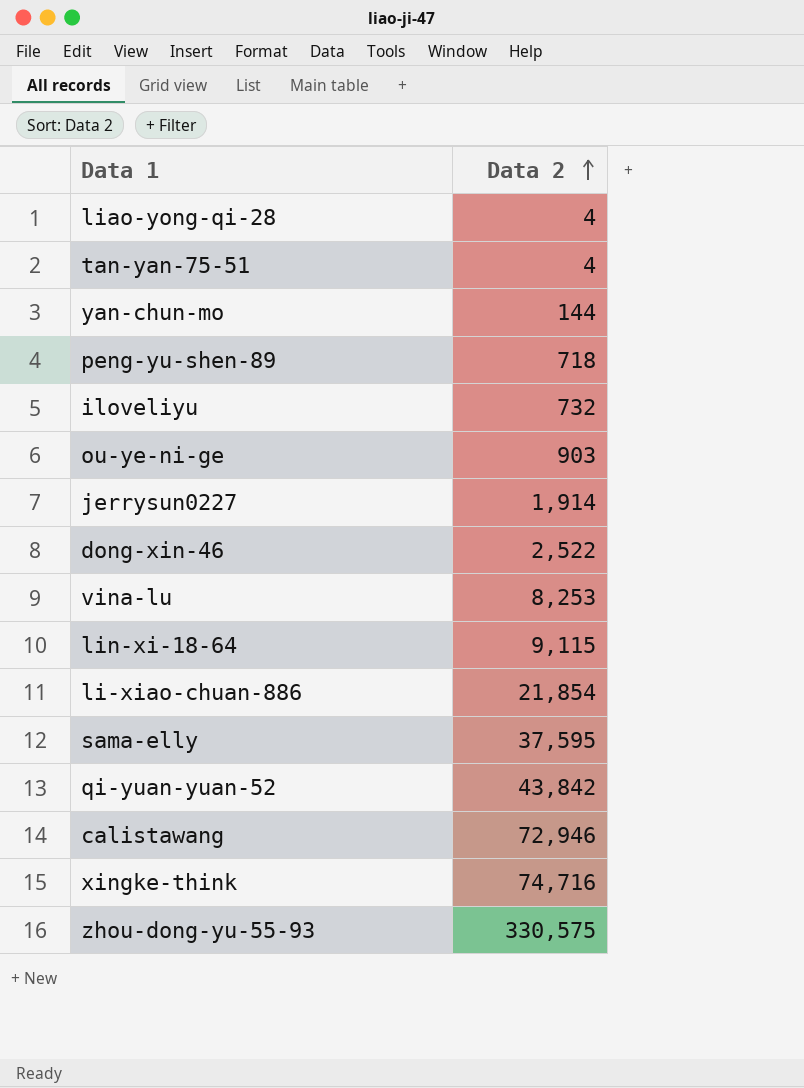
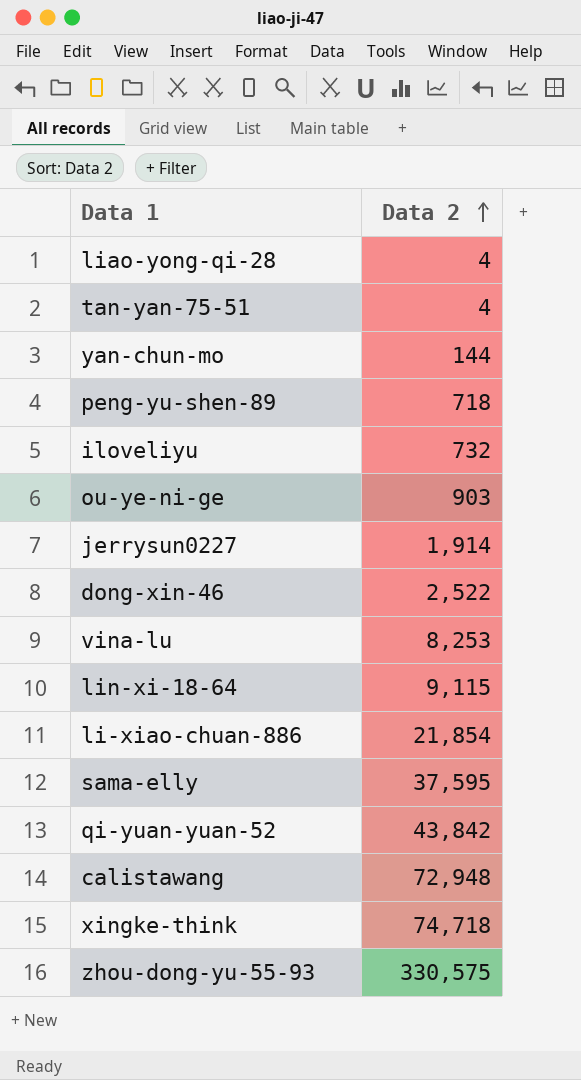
calistawang | Data 2: 72,946 -> 72,948
xingke-think | Data 2: 74,716 -> 74,718

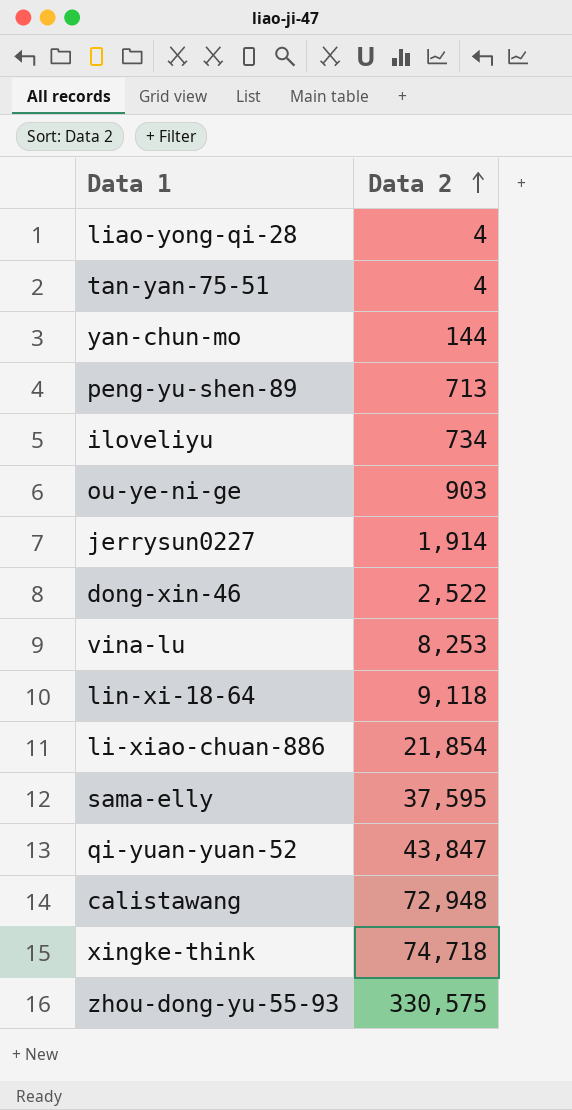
peng-yu-shen-89 | Data 2: 718 -> 713
iloveliyu | Data 2: 732 -> 734
lin-xi-18-64 | Data 2: 9,115 -> 9,118
qi-yuan-yuan-52 | Data 2: 43,842 -> 43,847

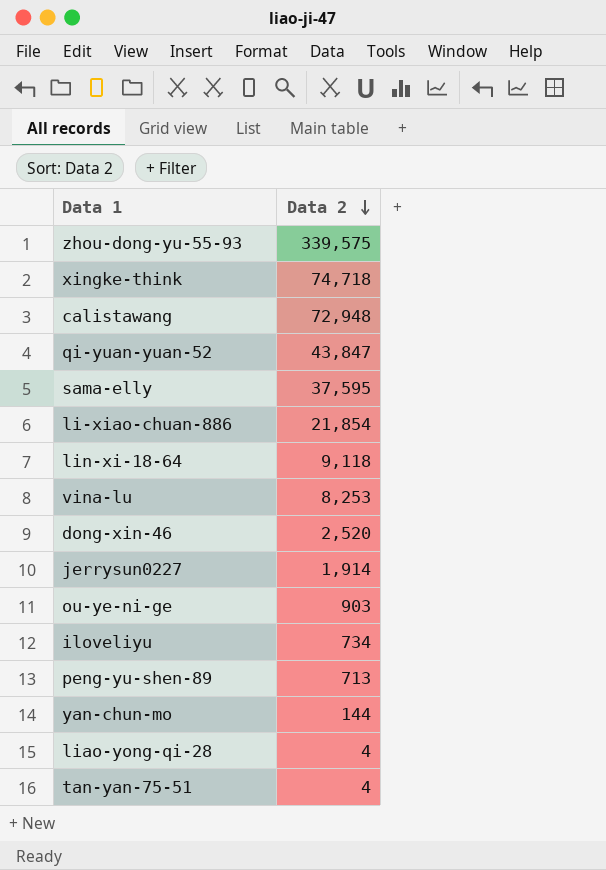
row order: Data 2 ascending -> Data 2 descending
zhou-dong-yu-55-93 | Data 2: 330,575 -> 339,575
dong-xin-46 | Data 2: 2,522 -> 2,520

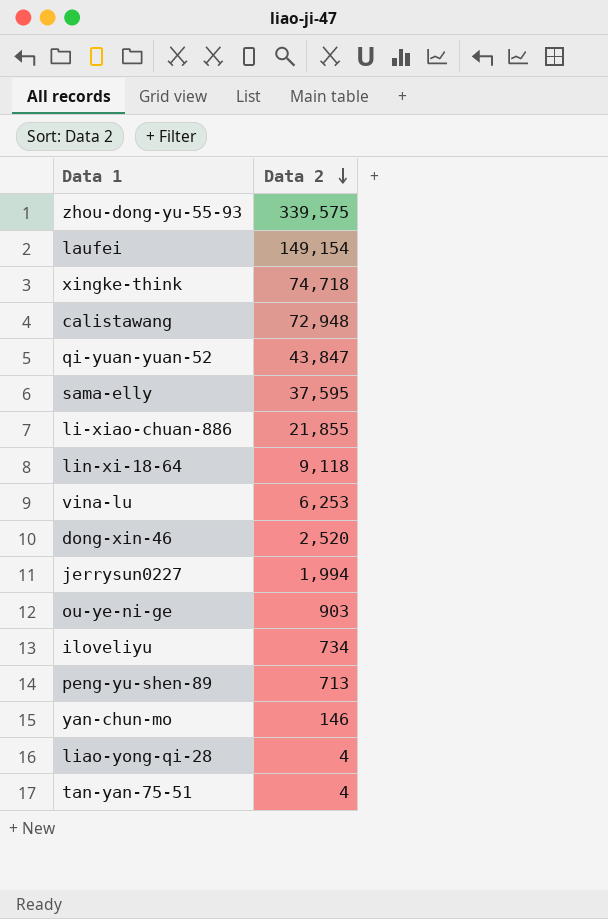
row laufei: none -> 149,154
li-xiao-chuan-886 | Data 2: 21,854 -> 21,855
vina-lu | Data 2: 8,253 -> 6,253
jerrysun0227 | Data 2: 1,914 -> 1,994
yan-chun-mo | Data 2: 144 -> 146

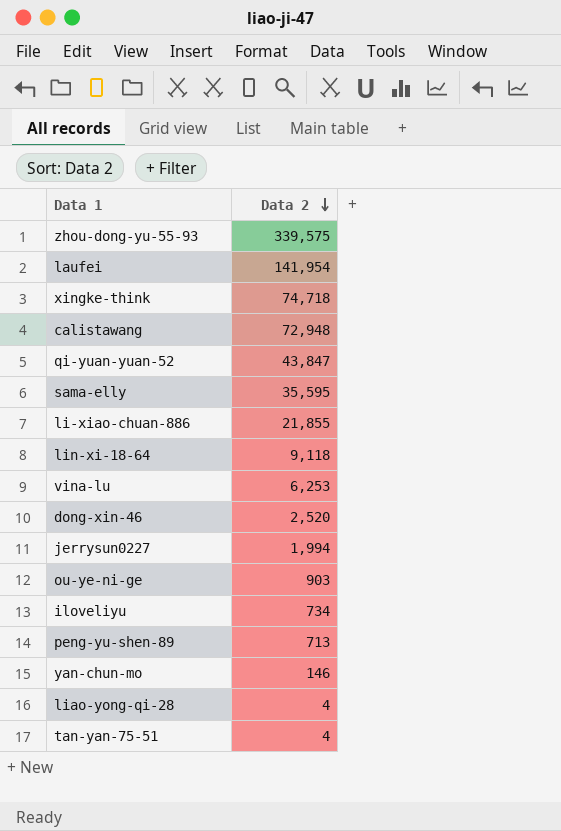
laufei | Data 2: 149,154 -> 141,954
sama-elly | Data 2: 37,595 -> 35,595

